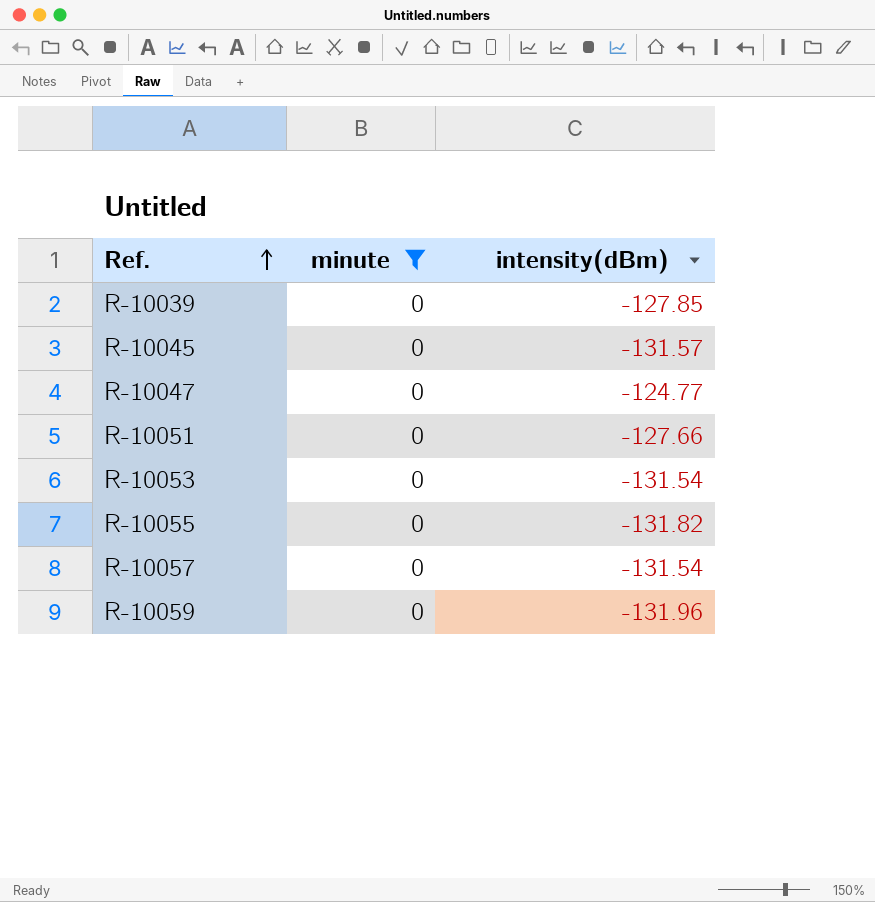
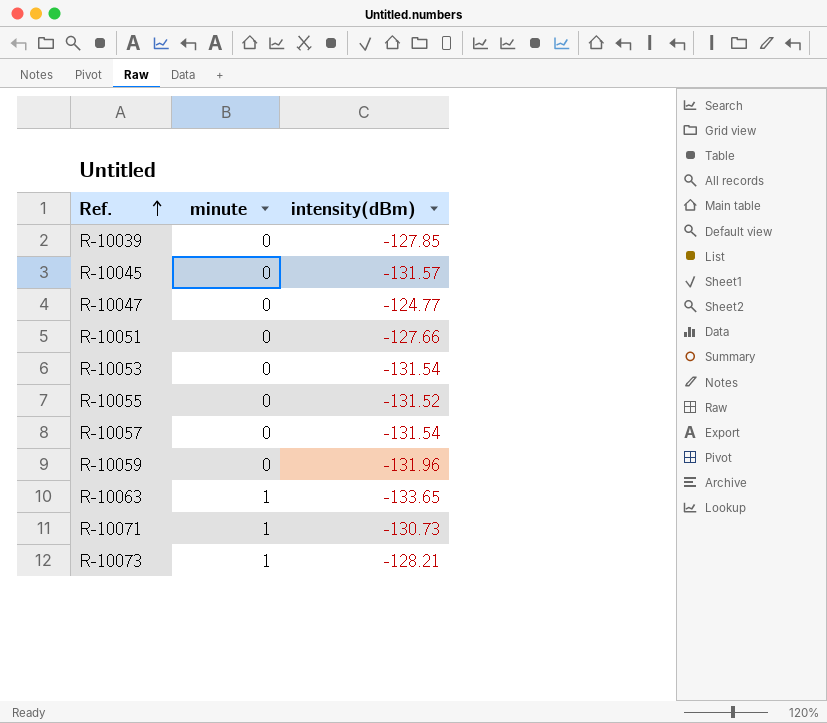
filter: minute = 0 -> none
R-10055 | intensity(dBm): -131.82 -> -131.52

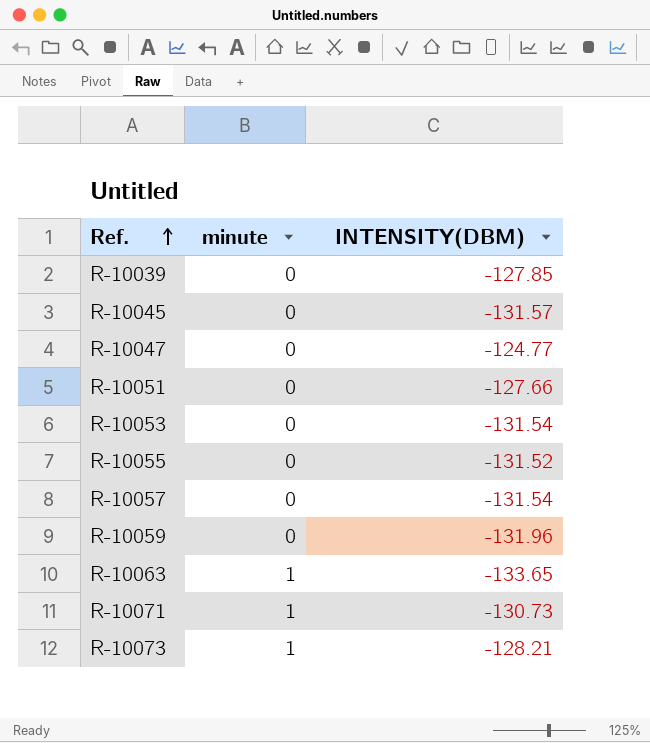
column name: intensity(dBm) -> INTENSITY(DBM)

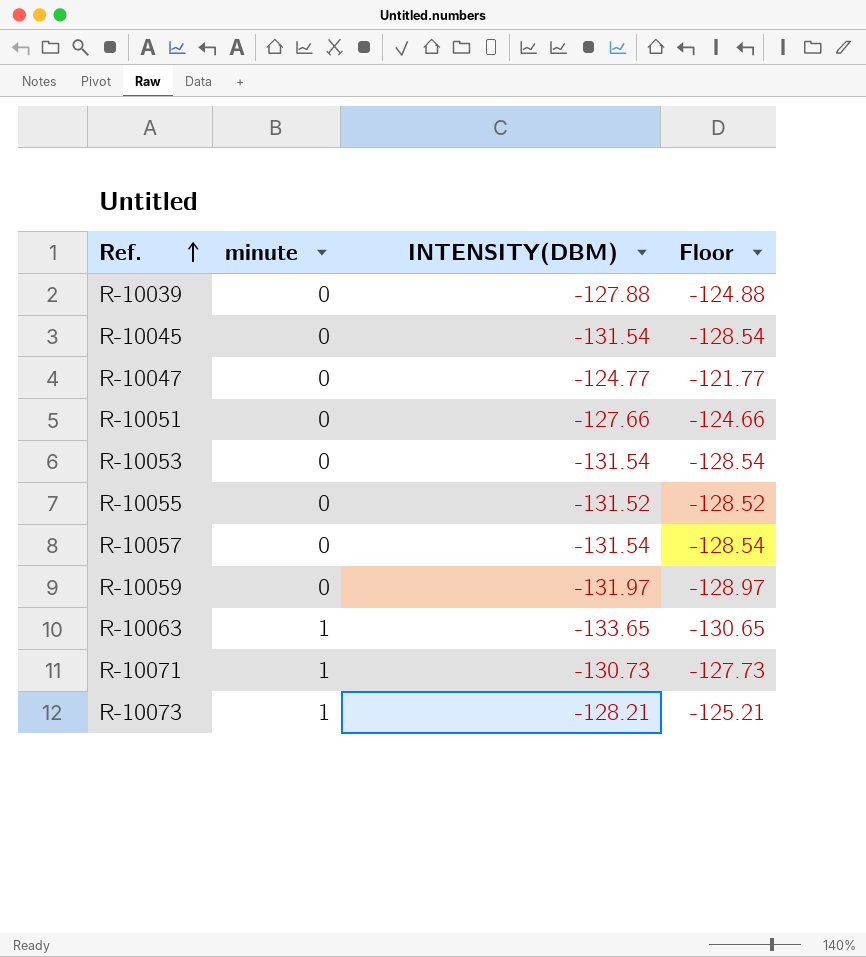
column Floor | formula: none -> [INTENSITY(DBM)] + 3
R-10039 | INTENSITY(DBM): -127.85 -> -127.88
R-10045 | INTENSITY(DBM): -131.57 -> -131.54
R-10059 | INTENSITY(DBM): -131.96 -> -131.97

